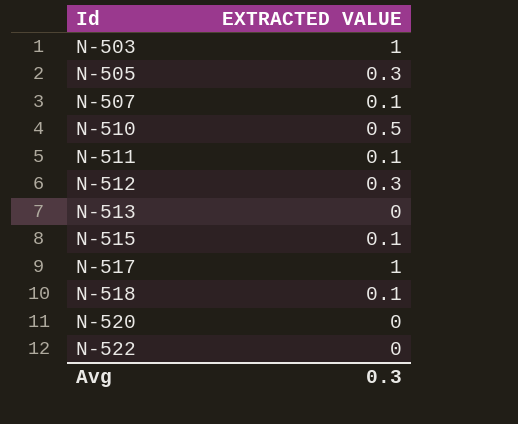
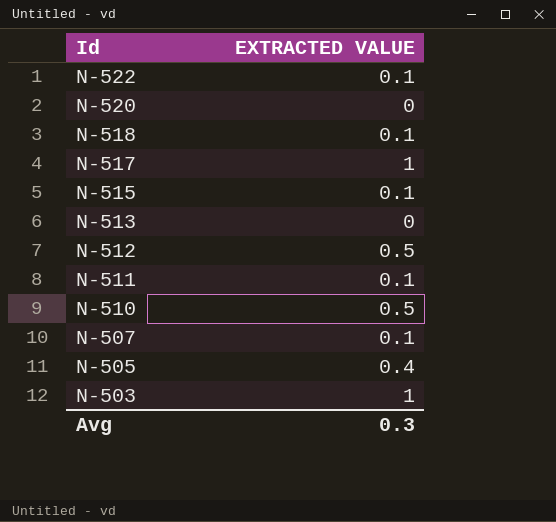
row order: Id ascending -> Id descending
N-522 | EXTRACTED VALUE: 0 -> 0.1
N-512 | EXTRACTED VALUE: 0.3 -> 0.5
N-505 | EXTRACTED VALUE: 0.3 -> 0.4

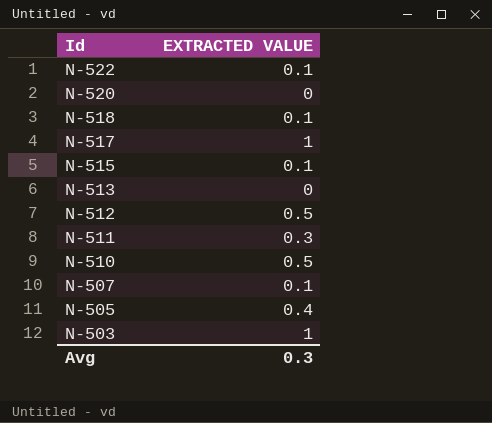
N-511 | EXTRACTED VALUE: 0.1 -> 0.3

